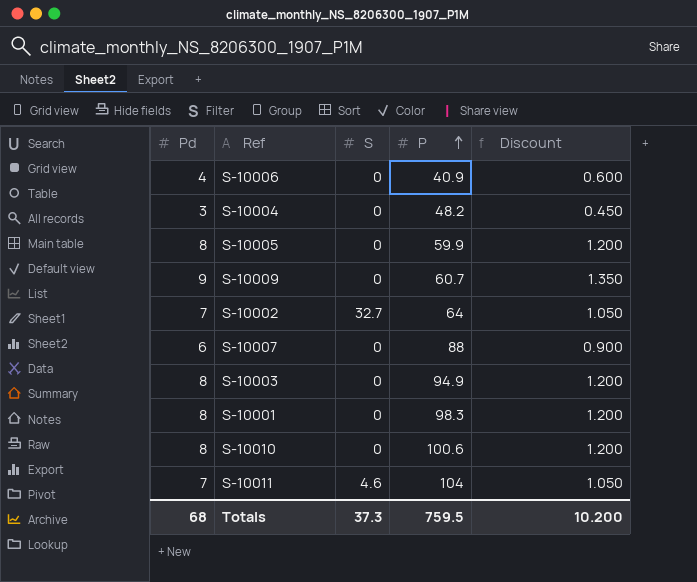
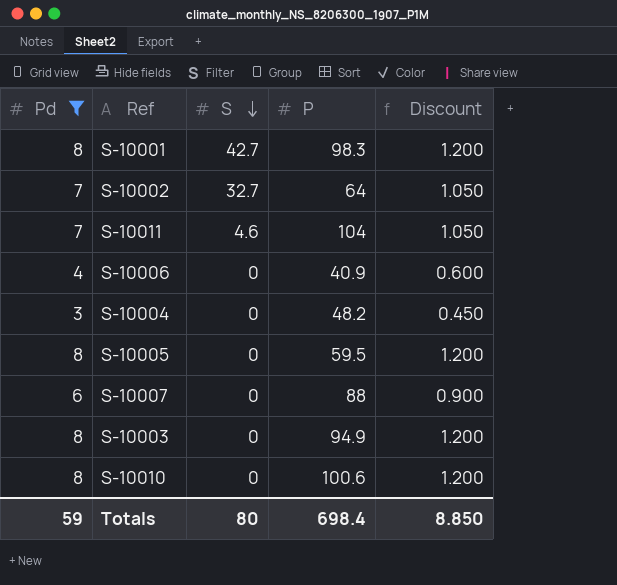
filter: none -> Pd != 9
row order: P ascending -> S descending
S-10001 | S: 0 -> 42.7
S-10005 | P: 59.9 -> 59.5
Totals | Pd: 68 -> 59
Totals | S: 37.3 -> 80
Totals | P: 759.5 -> 698.4
Totals | Discount: 10.200 -> 8.850

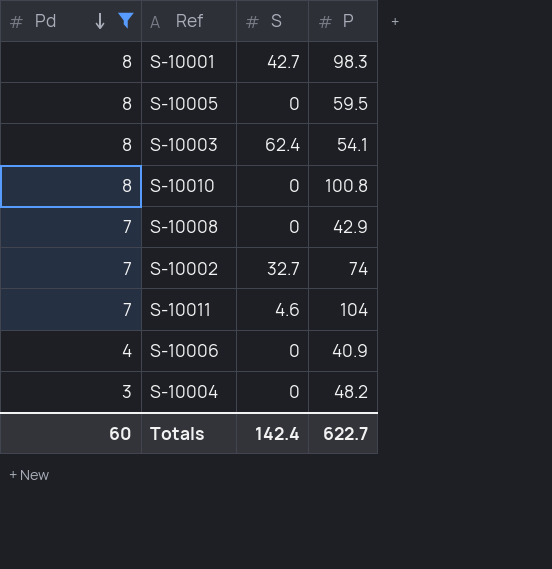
row order: S descending -> Pd descending
column Discount | formula: [Pd] * 0.15 -> none
row S-10007: 6 | 0 | 88 | 0.900 -> none
S-10003 | S: 0 -> 62.4
S-10003 | P: 94.9 -> 54.1
S-10010 | P: 100.6 -> 100.8
row S-10008: none -> 7 | 0 | 42.9
S-10002 | P: 64 -> 74
Totals | Pd: 59 -> 60
Totals | S: 80 -> 142.4
Totals | P: 698.4 -> 622.7

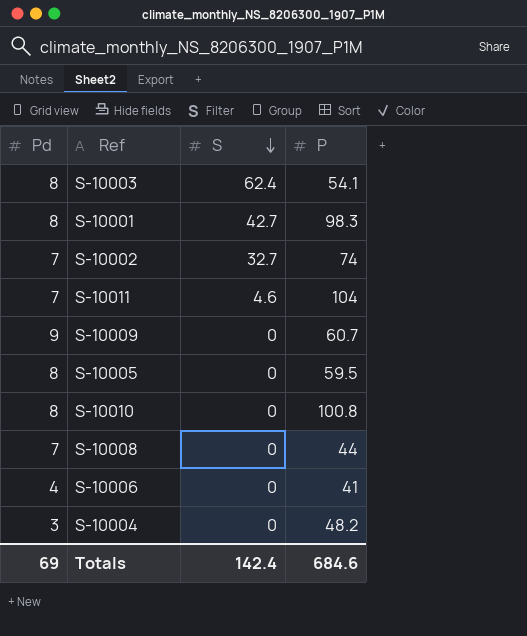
filter: Pd != 9 -> none
row order: Pd descending -> S descending
S-10008 | P: 42.9 -> 44
S-10006 | P: 40.9 -> 41
Totals | Pd: 60 -> 69
Totals | P: 622.7 -> 684.6

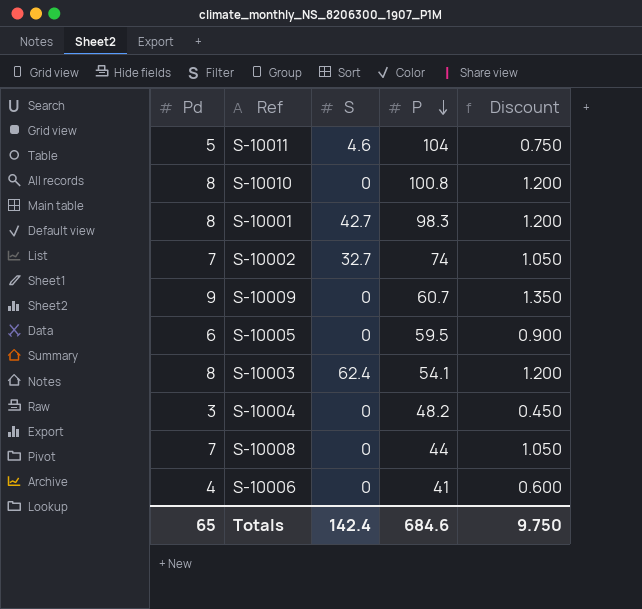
row order: S descending -> P descending
column Discount | formula: none -> [Pd] * 0.15
S-10011 | Pd: 7 -> 5
S-10005 | Pd: 8 -> 6
Totals | Pd: 69 -> 65

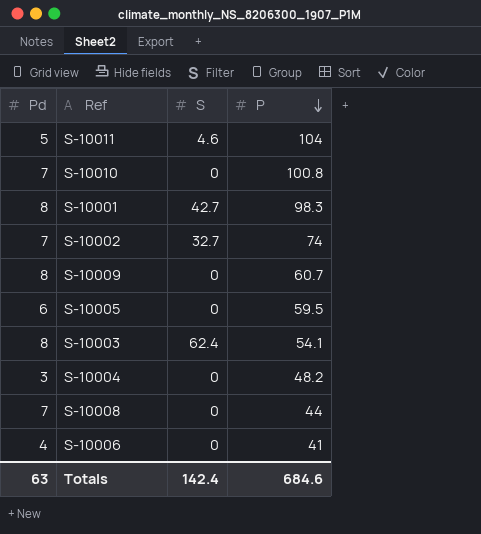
column Discount | formula: [Pd] * 0.15 -> none
S-10010 | Pd: 8 -> 7
S-10009 | Pd: 9 -> 8
Totals | Pd: 65 -> 63

